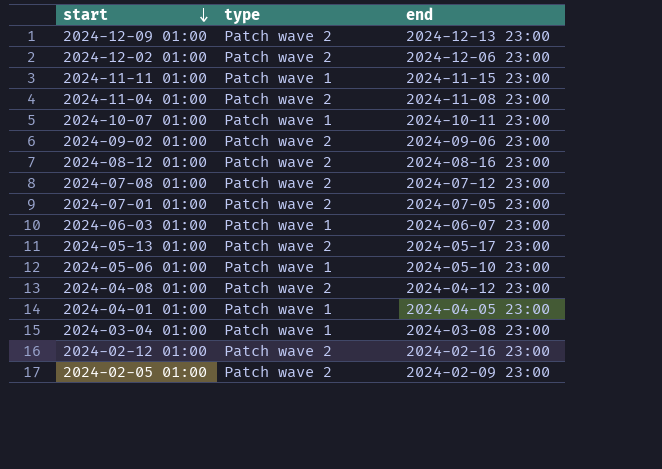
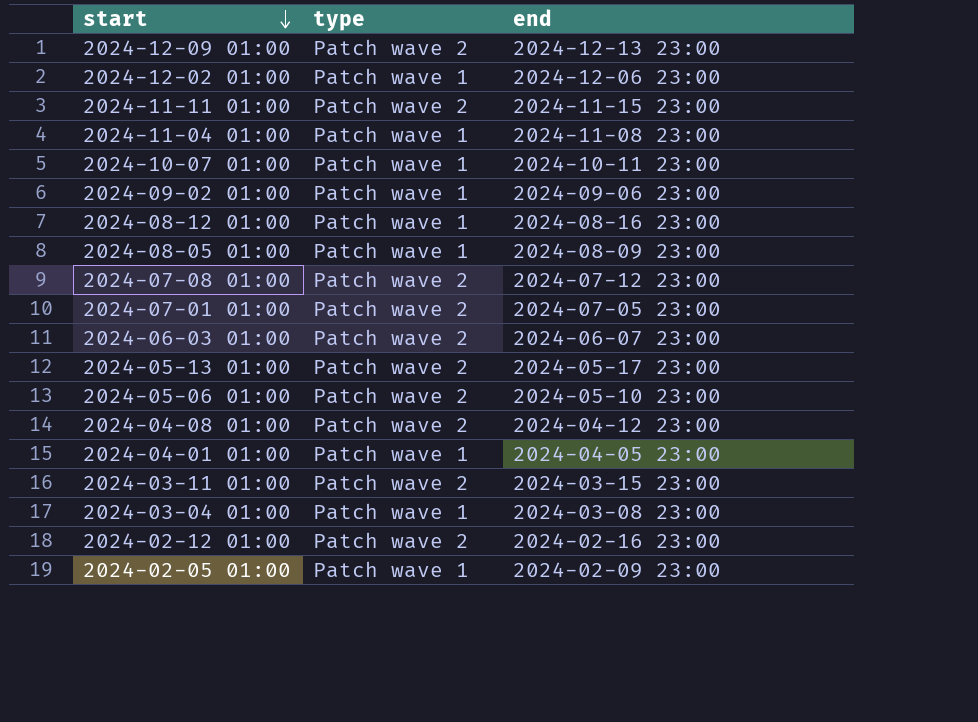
2024-12-02 01:00 | type: Patch wave 2 -> Patch wave 1
2024-11-11 01:00 | type: Patch wave 1 -> Patch wave 2
2024-11-04 01:00 | type: Patch wave 2 -> Patch wave 1
2024-09-02 01:00 | type: Patch wave 2 -> Patch wave 1
2024-08-12 01:00 | type: Patch wave 2 -> Patch wave 1
row 2024-08-05 01:00: none -> Patch wave 1 | 2024-08-09 23:00
2024-06-03 01:00 | type: Patch wave 1 -> Patch wave 2
2024-05-06 01:00 | type: Patch wave 1 -> Patch wave 2
row 2024-03-11 01:00: none -> Patch wave 2 | 2024-03-15 23:00
2024-02-05 01:00 | type: Patch wave 2 -> Patch wave 1

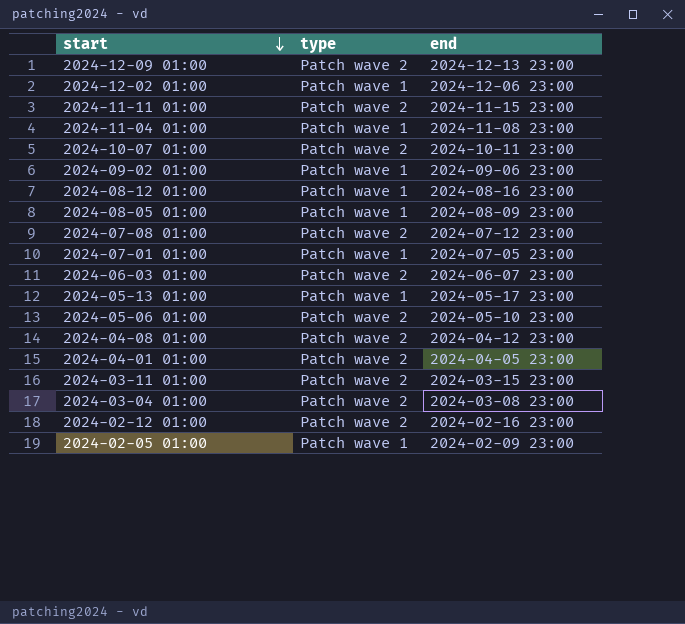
2024-10-07 01:00 | type: Patch wave 1 -> Patch wave 2
2024-07-01 01:00 | type: Patch wave 2 -> Patch wave 1
2024-05-13 01:00 | type: Patch wave 2 -> Patch wave 1
2024-04-01 01:00 | type: Patch wave 1 -> Patch wave 2
2024-03-04 01:00 | type: Patch wave 1 -> Patch wave 2

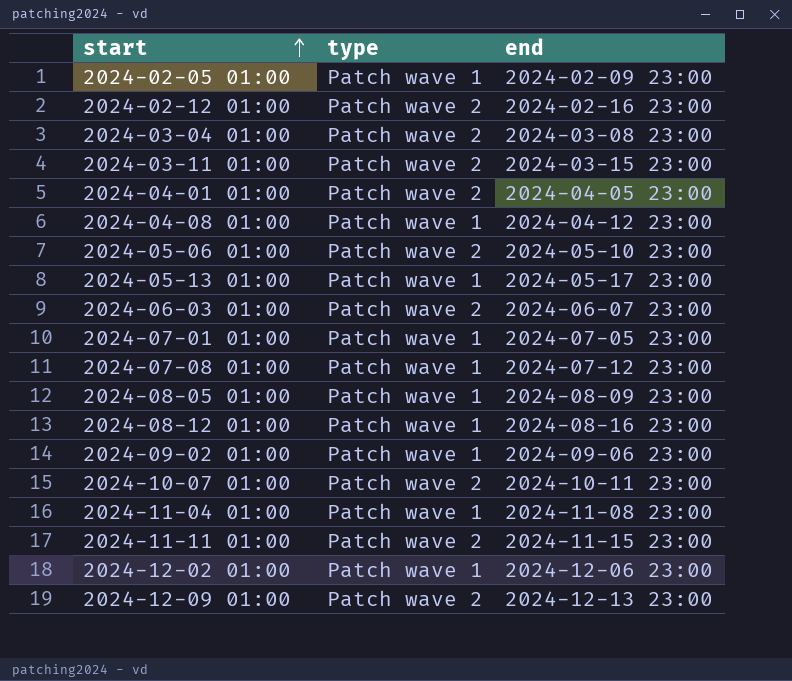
row order: start descending -> start ascending
2024-04-08 01:00 | type: Patch wave 2 -> Patch wave 1
2024-07-08 01:00 | type: Patch wave 2 -> Patch wave 1

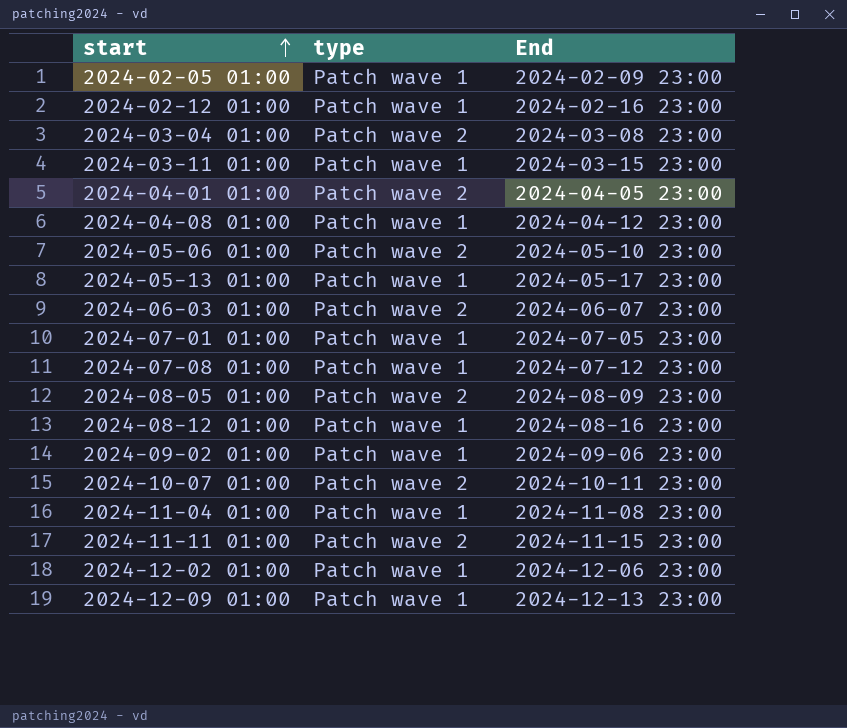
column name: end -> End
2024-02-12 01:00 | type: Patch wave 2 -> Patch wave 1
2024-03-11 01:00 | type: Patch wave 2 -> Patch wave 1
2024-08-05 01:00 | type: Patch wave 1 -> Patch wave 2
2024-12-09 01:00 | type: Patch wave 2 -> Patch wave 1

